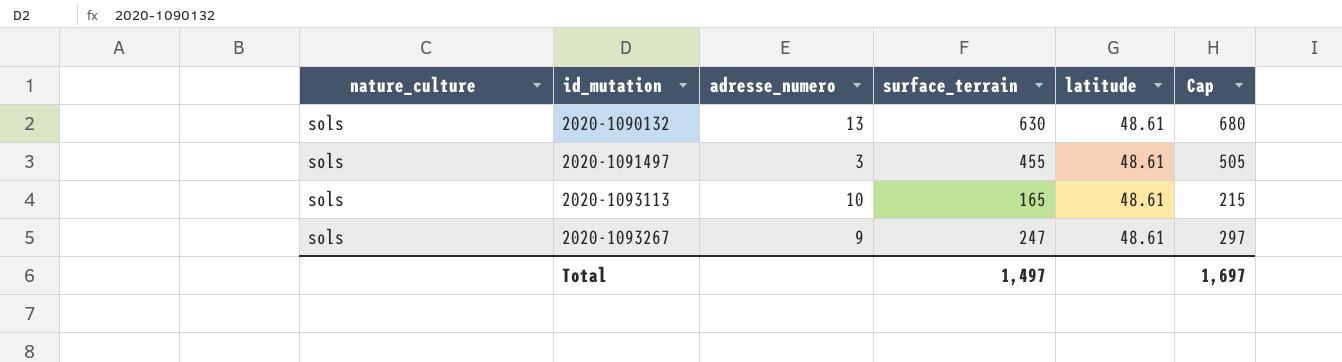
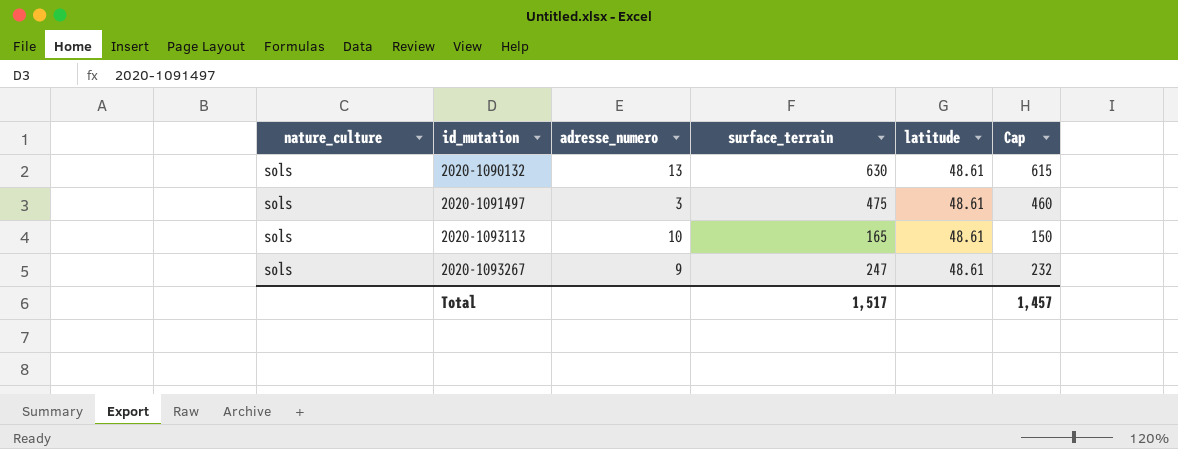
column Cap | formula: [surface_terrain] + 50 -> [surface_terrain] - 15
2020-1091497 | surface_terrain: 455 -> 475
Total | surface_terrain: 1,497 -> 1,517
Total | Cap: 1,697 -> 1,457

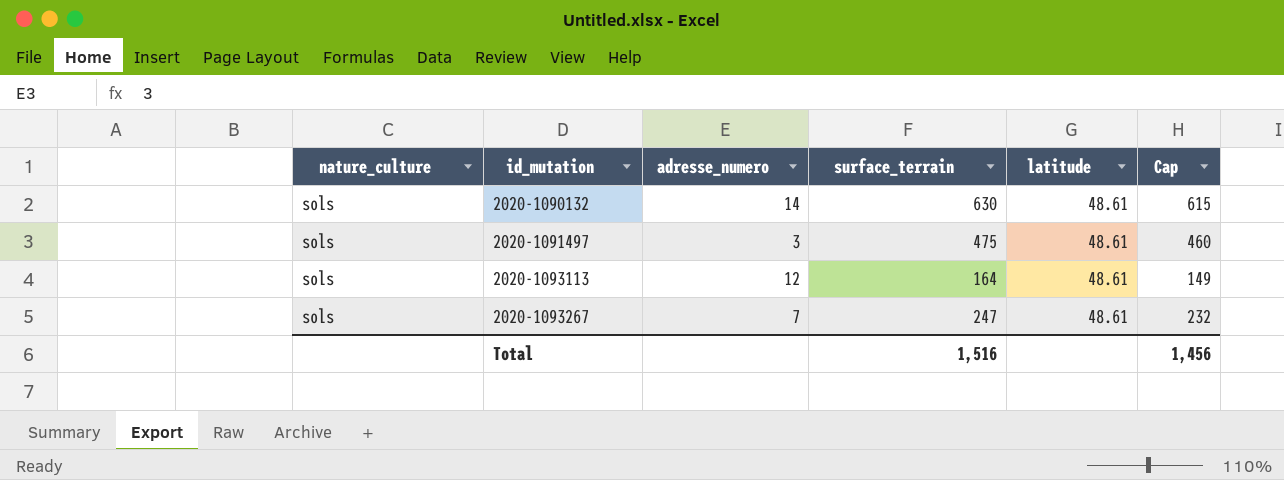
2020-1090132 | adresse_numero: 13 -> 14
2020-1093113 | adresse_numero: 10 -> 12
2020-1093113 | surface_terrain: 165 -> 164
2020-1093113 | Cap: 150 -> 149
2020-1093267 | adresse_numero: 9 -> 7
Total | surface_terrain: 1,517 -> 1,516
Total | Cap: 1,457 -> 1,456

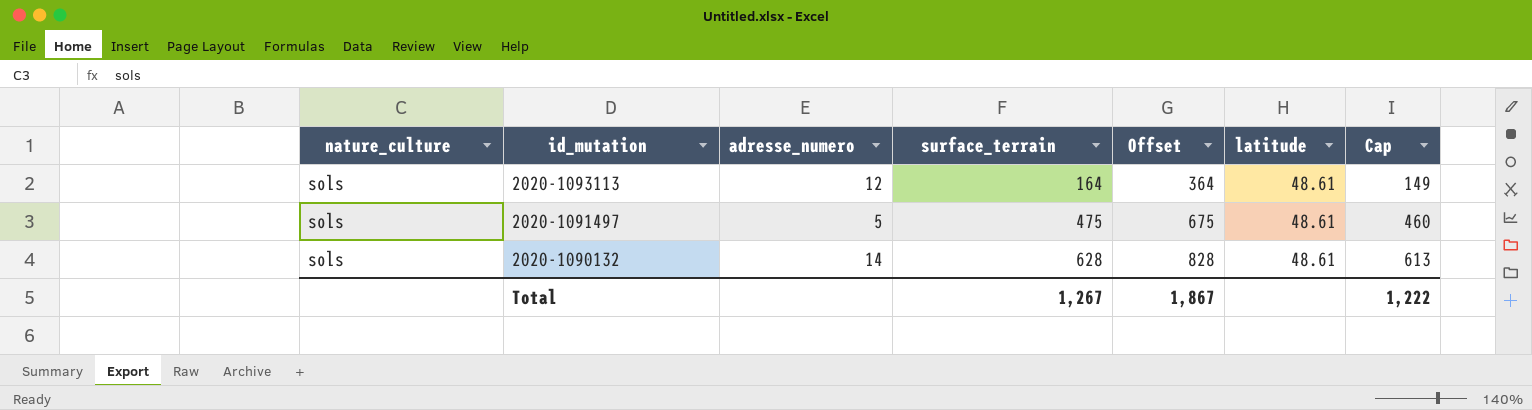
row order: id_mutation ascending -> id_mutation descending
column Offset | formula: none -> [surface_terrain] + 200
row 2020-1093267: sols | 7 | 247 | 48.61 | 232 -> none
2020-1091497 | adresse_numero: 3 -> 5
2020-1090132 | surface_terrain: 630 -> 628
2020-1090132 | Cap: 615 -> 613
Total | surface_terrain: 1,516 -> 1,267
Total | Cap: 1,456 -> 1,222

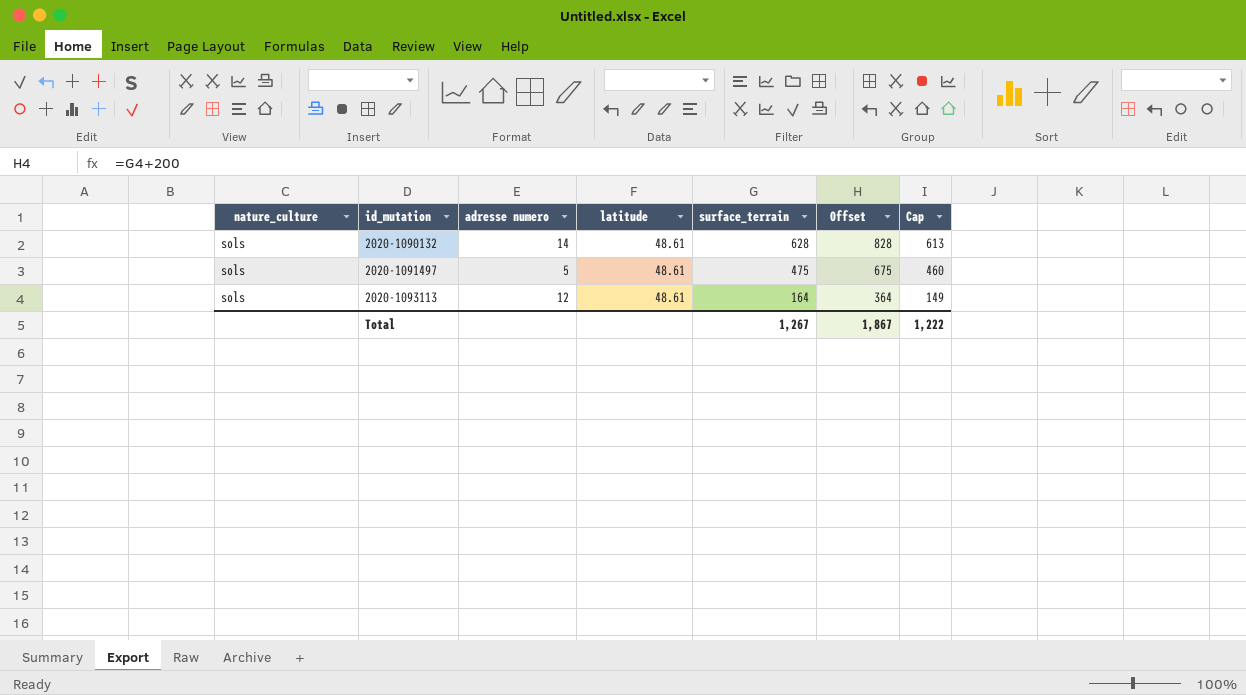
row order: id_mutation descending -> id_mutation ascending
column name: adresse_numero -> adresse numero
column latitude | position: 6 -> 4

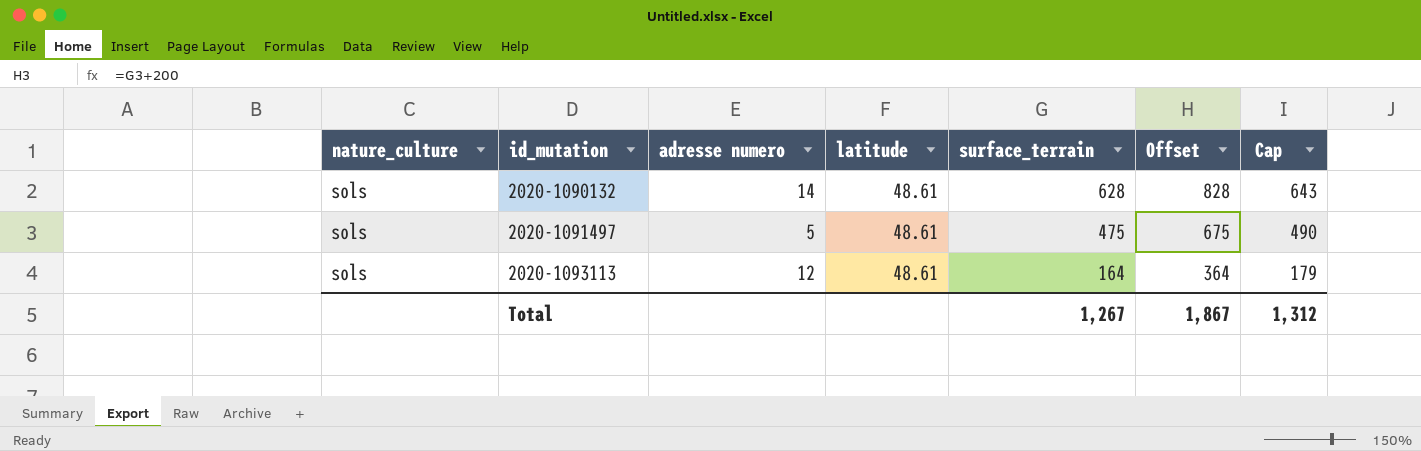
column Cap | formula: [surface_terrain] - 15 -> [surface_terrain] + 15
Total | Cap: 1,222 -> 1,312

